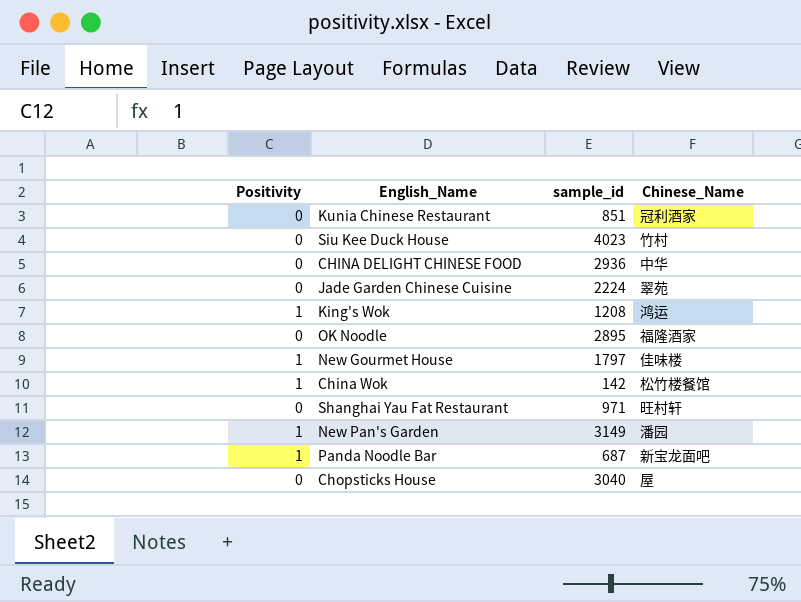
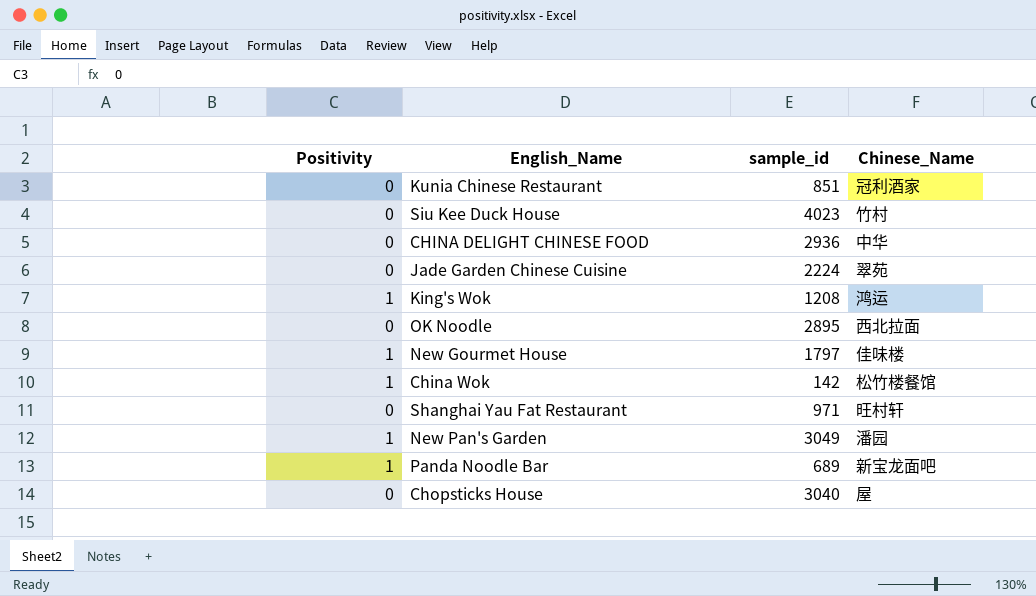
OK Noodle | Chinese_Name: 福隆酒家 -> 西北拉面
New Pan's Garden | sample_id: 3149 -> 3049
Panda Noodle Bar | sample_id: 687 -> 689

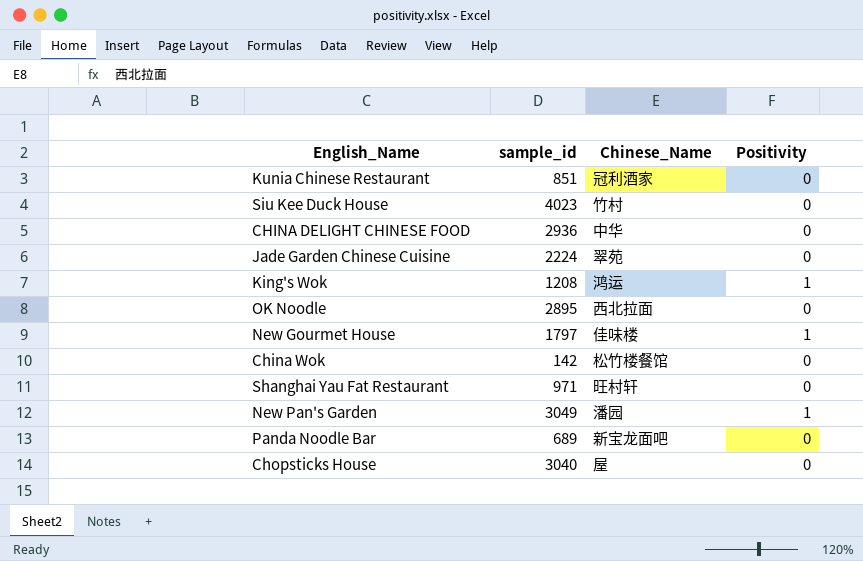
column Positivity | position: 1 -> 4
China Wok | Positivity: 1 -> 0
Panda Noodle Bar | Positivity: 1 -> 0

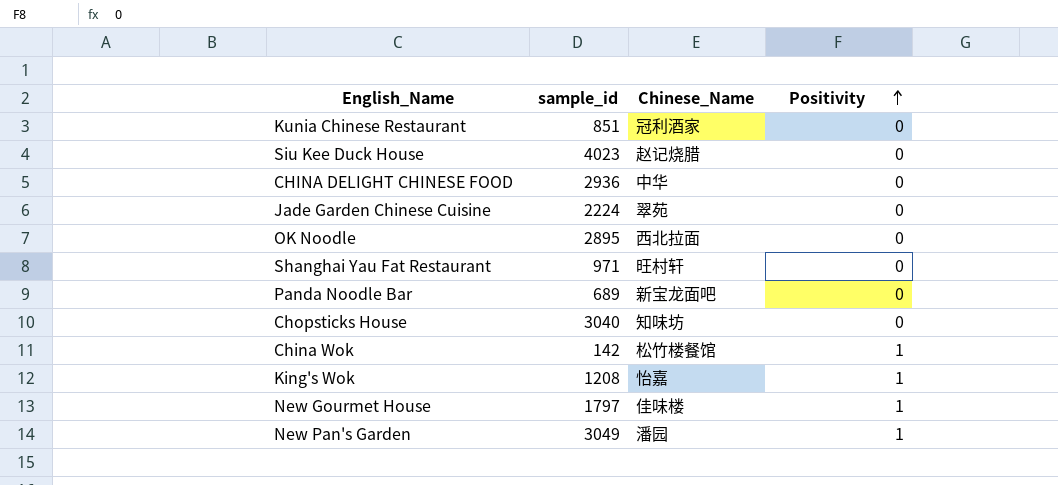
row order: none -> Positivity ascending
Siu Kee Duck House | Chinese_Name: 竹村 -> 赵记烧腊
Chopsticks House | Chinese_Name: 屋 -> 知味坊
China Wok | Positivity: 0 -> 1
King's Wok | Chinese_Name: 鸿运 -> 怡嘉

